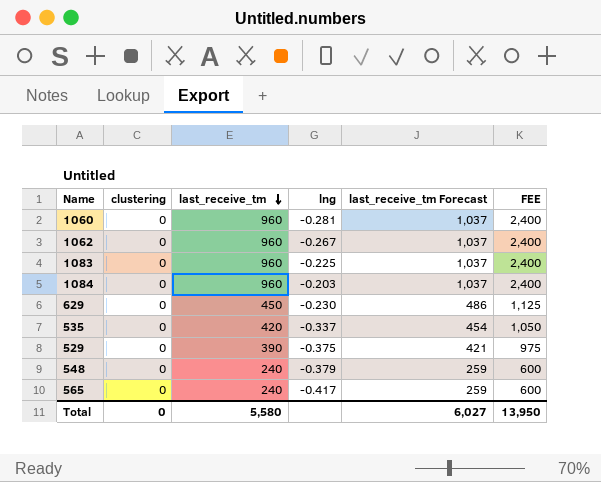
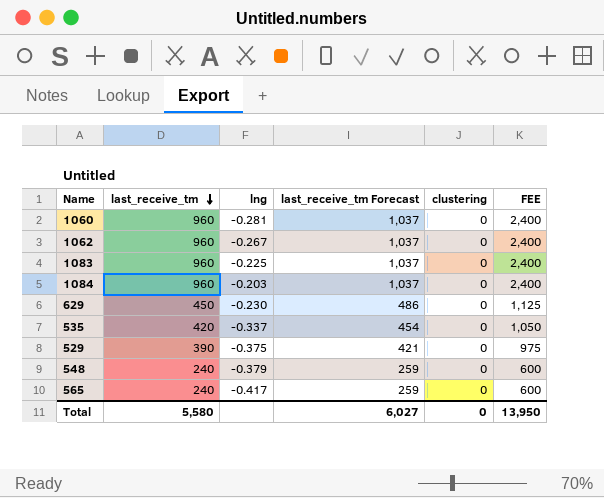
column clustering | position: 2 -> 5

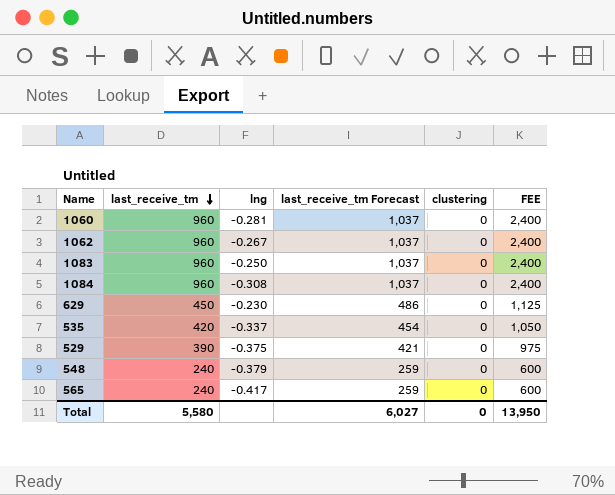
1083 | lng: -0.225 -> -0.250
1084 | lng: -0.203 -> -0.308

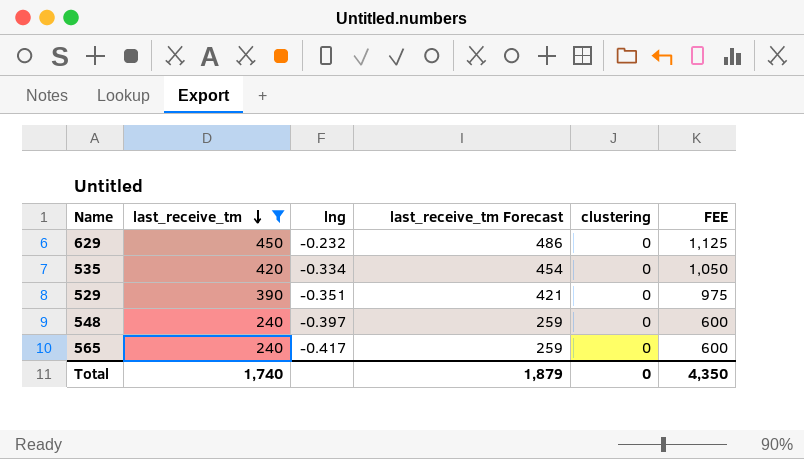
filter: none -> last_receive_tm != 960
629 | lng: -0.230 -> -0.232
535 | lng: -0.337 -> -0.334
529 | lng: -0.375 -> -0.351
548 | lng: -0.379 -> -0.397
Total | last_receive_tm: 5,580 -> 1,740
Total | last_receive_tm Forecast: 6,027 -> 1,879
Total | FEE: 13,950 -> 4,350

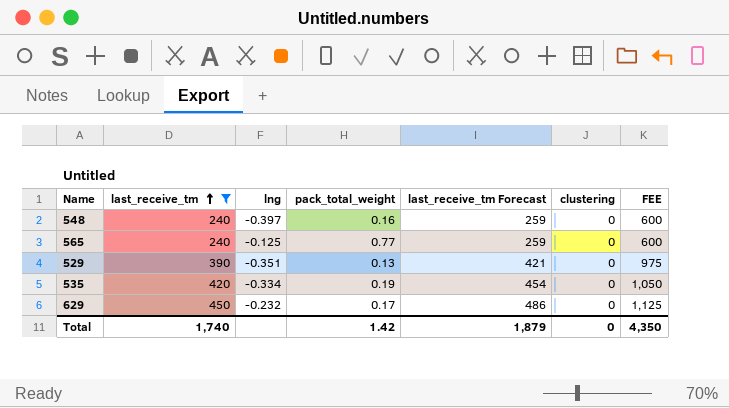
row order: last_receive_tm descending -> last_receive_tm ascending
column pack_total_weight | position: none -> 4
565 | lng: -0.417 -> -0.125

